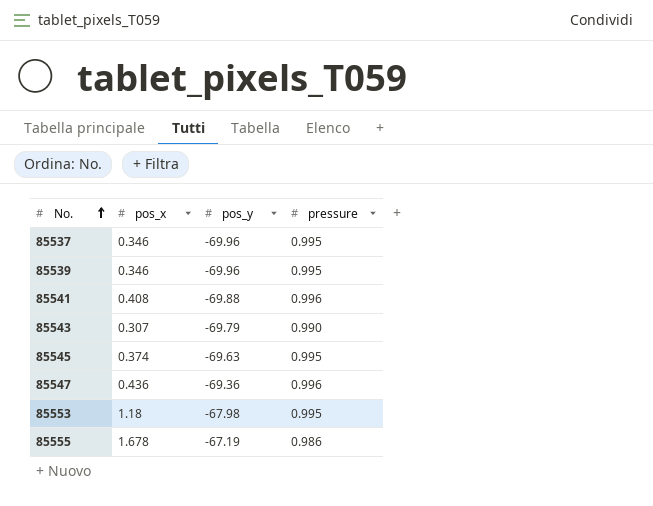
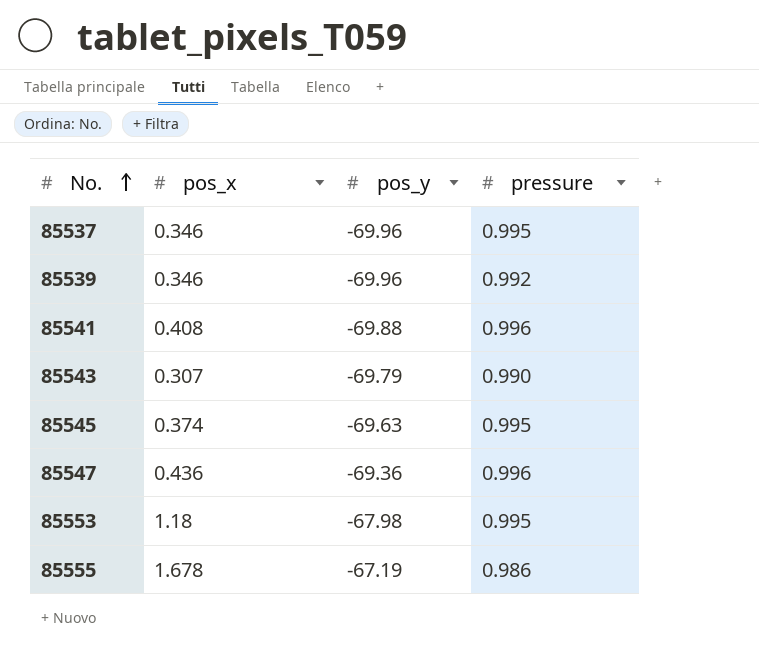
85539 | pressure: 0.995 -> 0.992

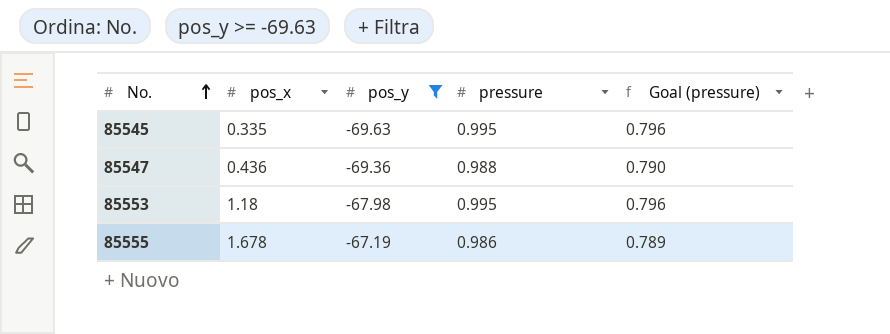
filter: none -> pos_y >= -69.63
column Goal (pressure) | formula: none -> [pressure] * 0.8
85545 | pos_x: 0.374 -> 0.335
85547 | pressure: 0.996 -> 0.988

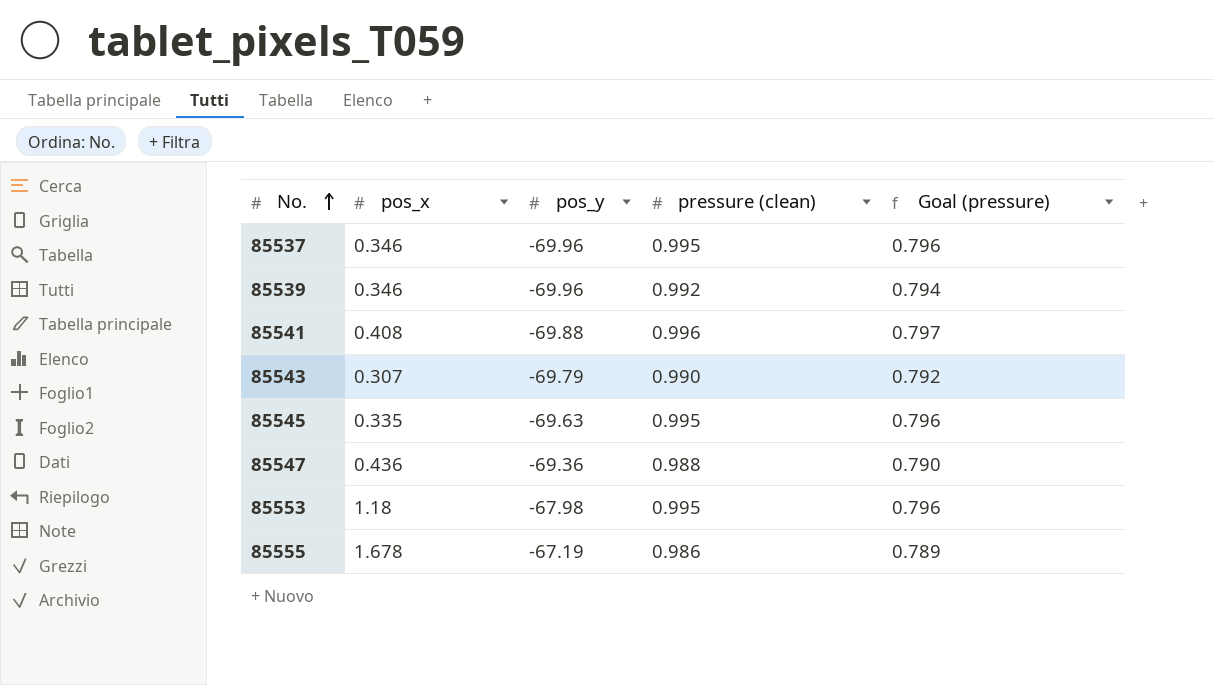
filter: pos_y >= -69.63 -> none
column name: pressure -> pressure (clean)

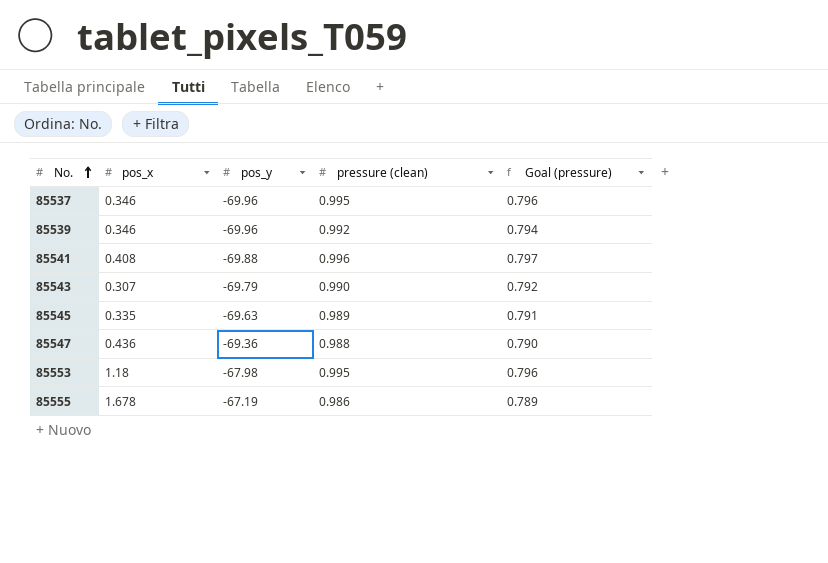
85545 | pressure (clean): 0.995 -> 0.989
85545 | Goal (pressure): 0.796 -> 0.791

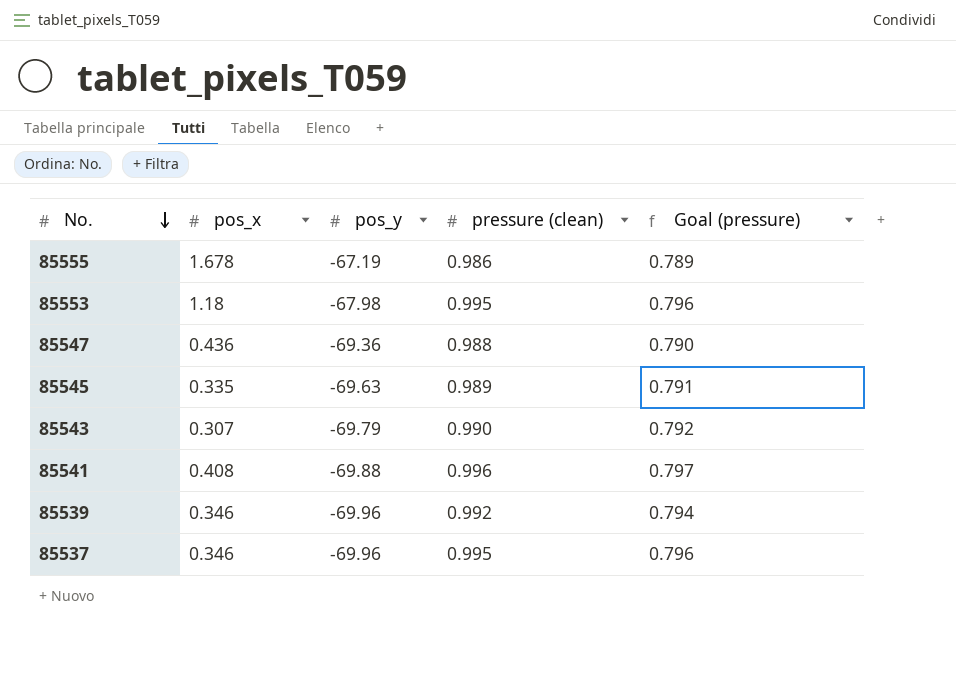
row order: No. ascending -> No. descending

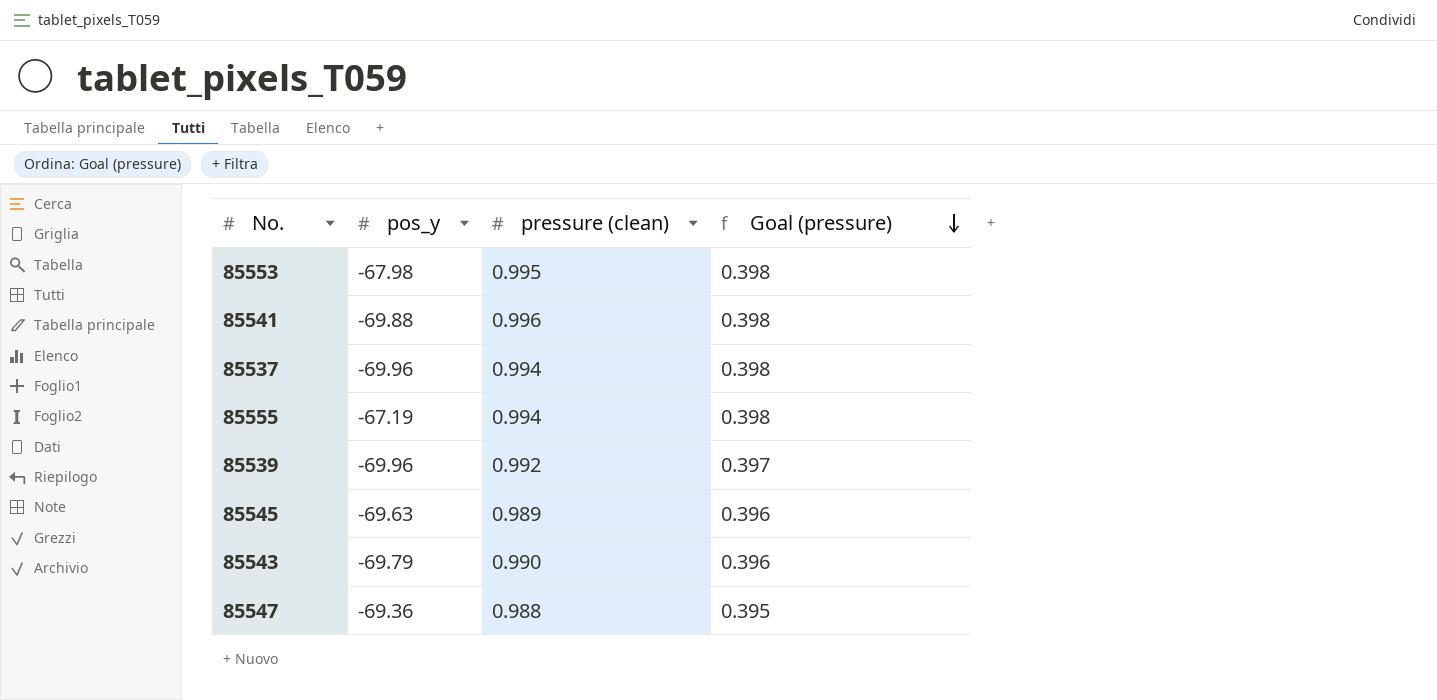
row order: No. descending -> Goal (pressure) descending
column pos_x | position: 2 -> none
column Goal (pressure) | formula: [pressure (clean)] * 0.8 -> [pressure (clean)] * 0.4
85537 | pressure (clean): 0.995 -> 0.994
85555 | pressure (clean): 0.986 -> 0.994

